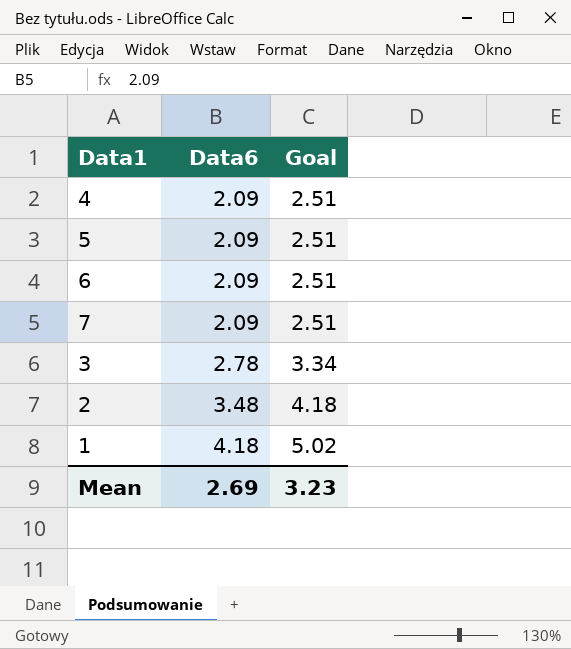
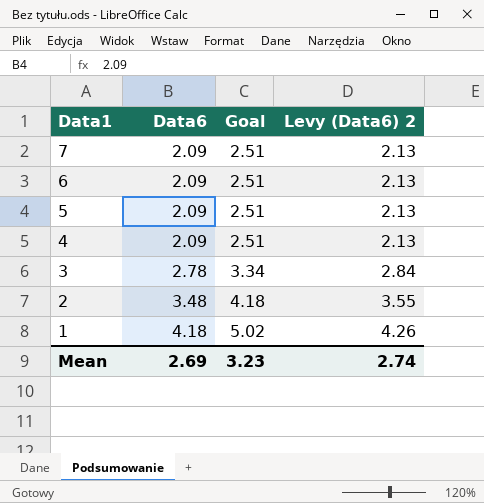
row order: Data6 ascending -> Data1 descending
column Levy (Data6) 2 | formula: none -> [Data6] * 1.02

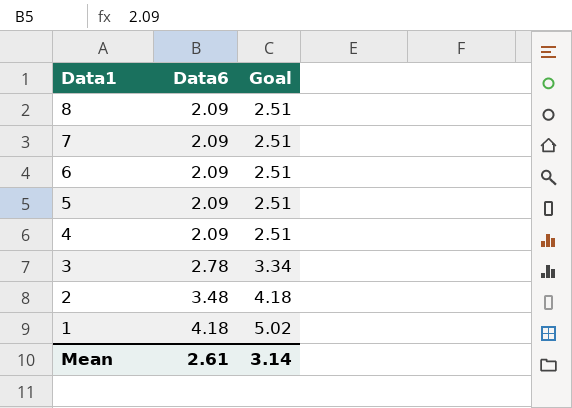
column Levy (Data6) 2 | formula: [Data6] * 1.02 -> none
row 8: none -> 2.09 | 2.51
Mean | Data6: 2.69 -> 2.61
Mean | Goal: 3.23 -> 3.14

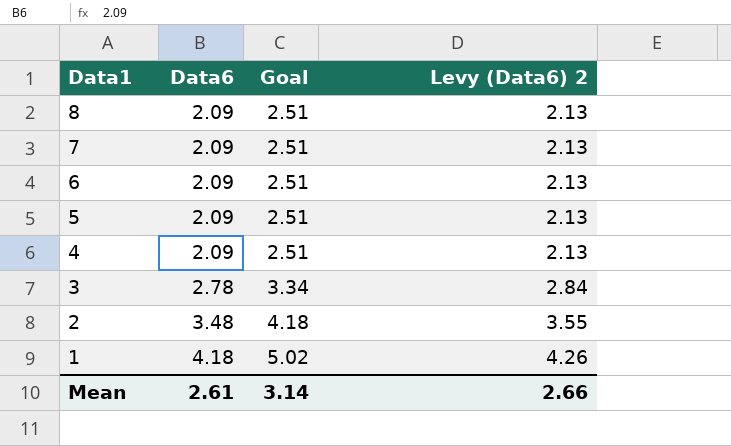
column Levy (Data6) 2 | formula: none -> [Data6] * 1.02

